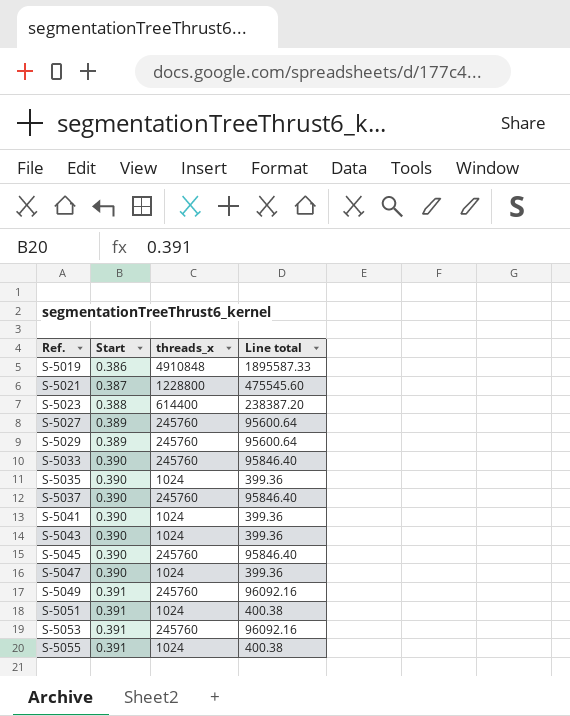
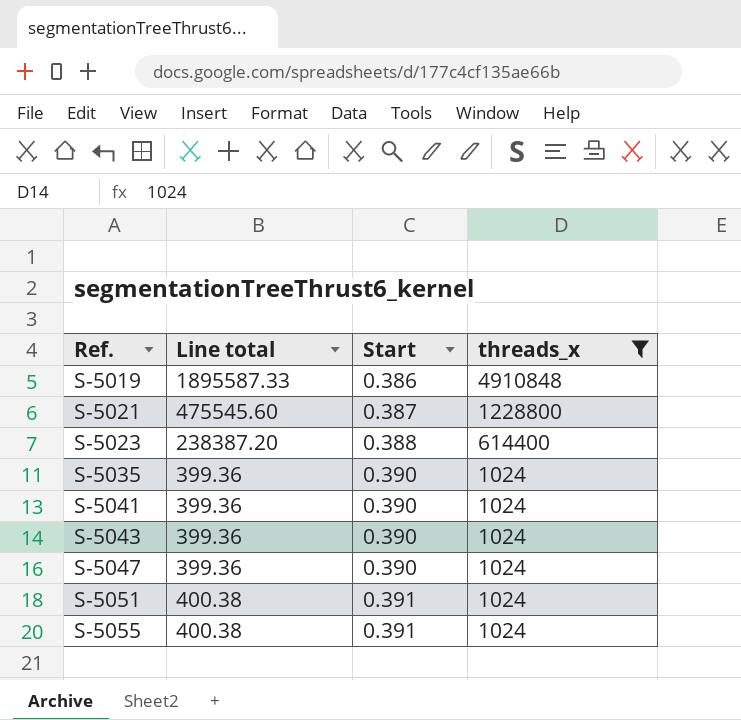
filter: none -> threads_x != 245760
column Line total | position: 4 -> 2

